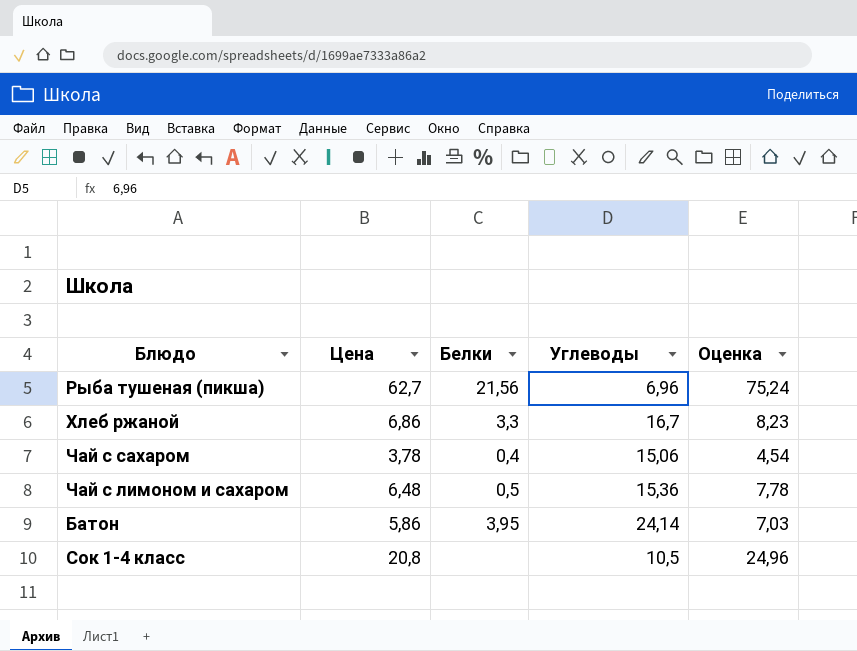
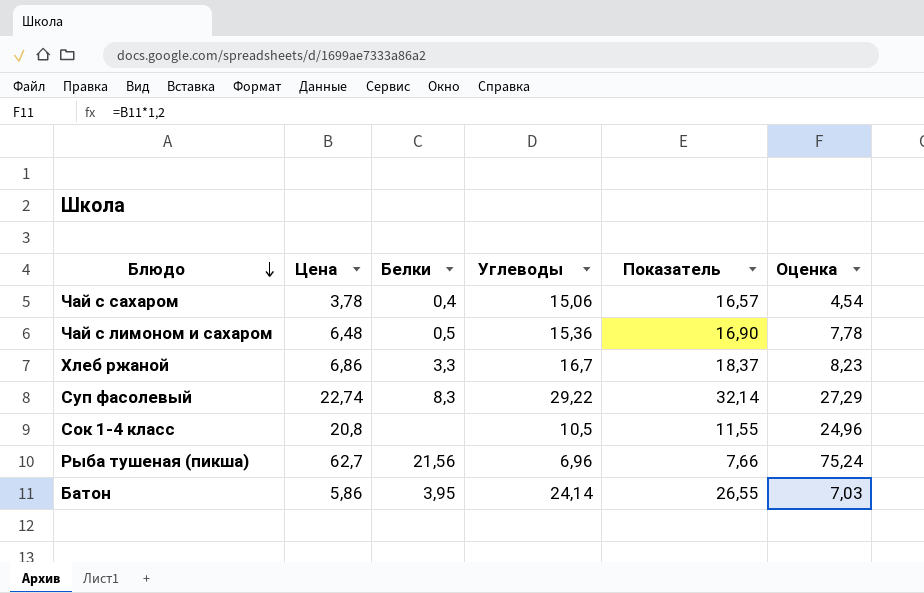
row order: none -> Блюдо descending
column Показатель | formula: none -> [Углеводы] * 1,1
row Суп фасолевый: none -> 22,74 | 8,3 | 29,22 | 32,14 | 27,29

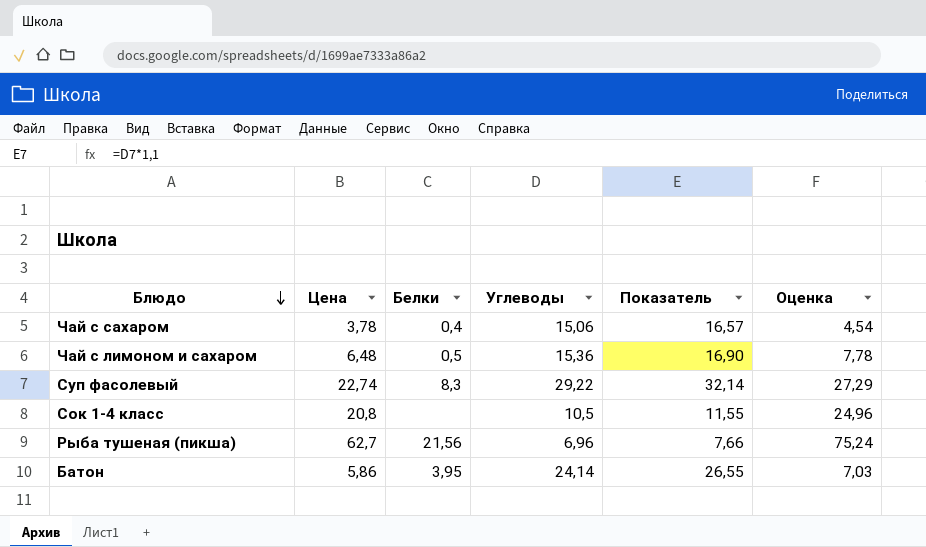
row Хлеб ржаной: 6,86 | 3,3 | 16,7 | 18,37 | 8,23 -> none

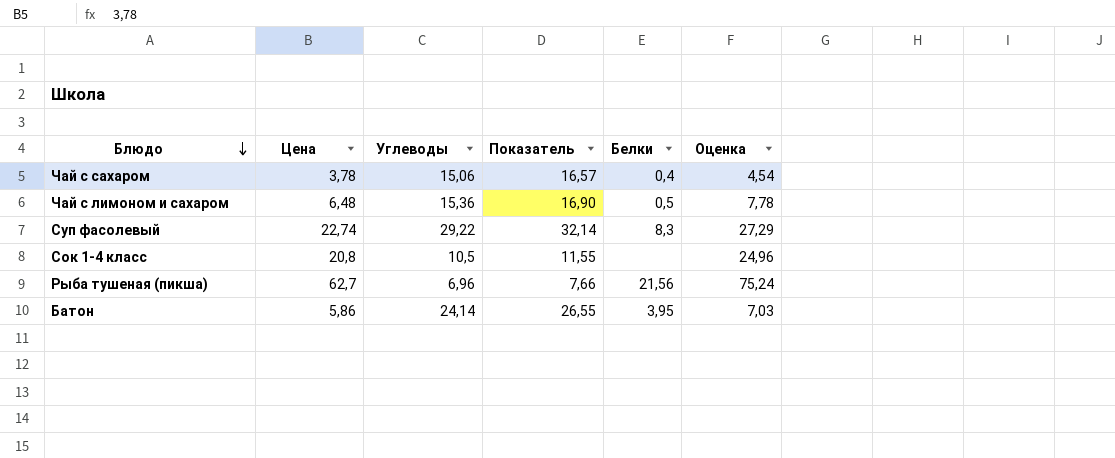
column Белки | position: 3 -> 5

